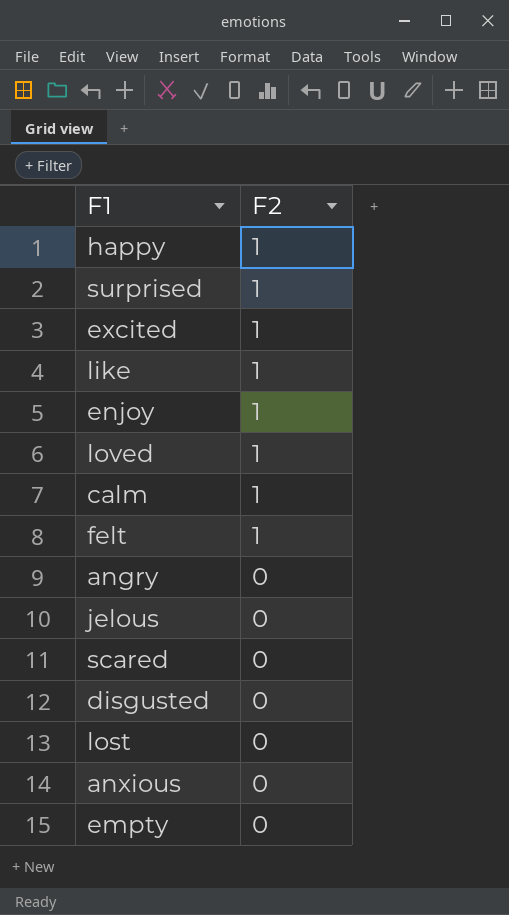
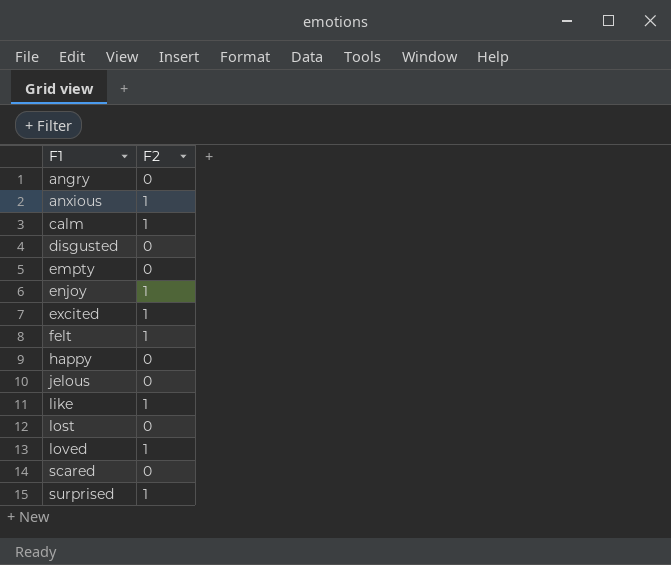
row order: F2 descending -> F1 ascending
anxious | F2: 0 -> 1
happy | F2: 1 -> 0

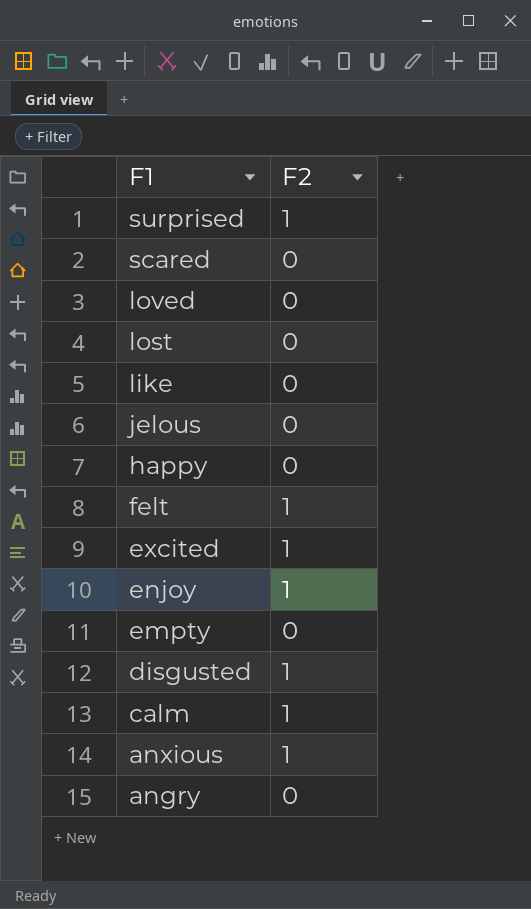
row order: F1 ascending -> F1 descending
loved | F2: 1 -> 0
like | F2: 1 -> 0
disgusted | F2: 0 -> 1

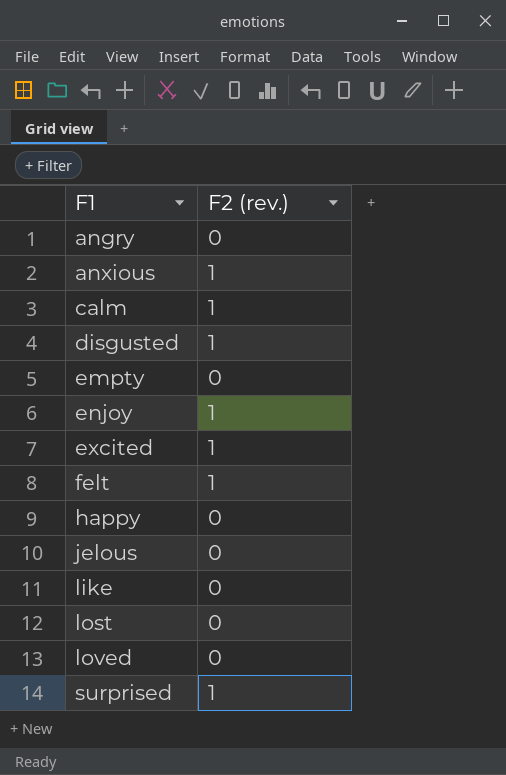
row order: F1 descending -> F1 ascending
column name: F2 -> F2 (rev.)
row scared: 0 -> none

